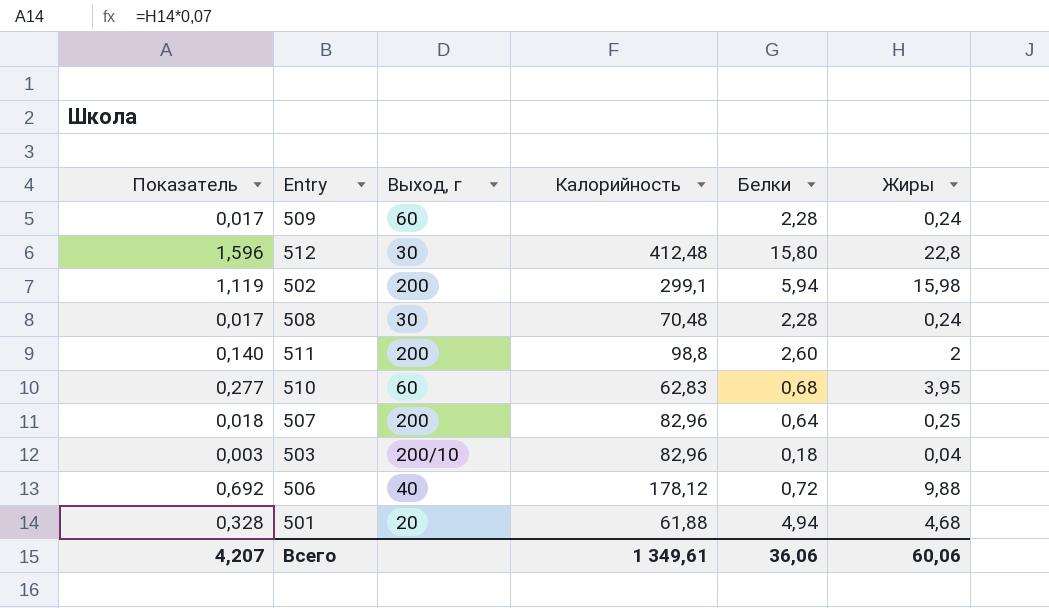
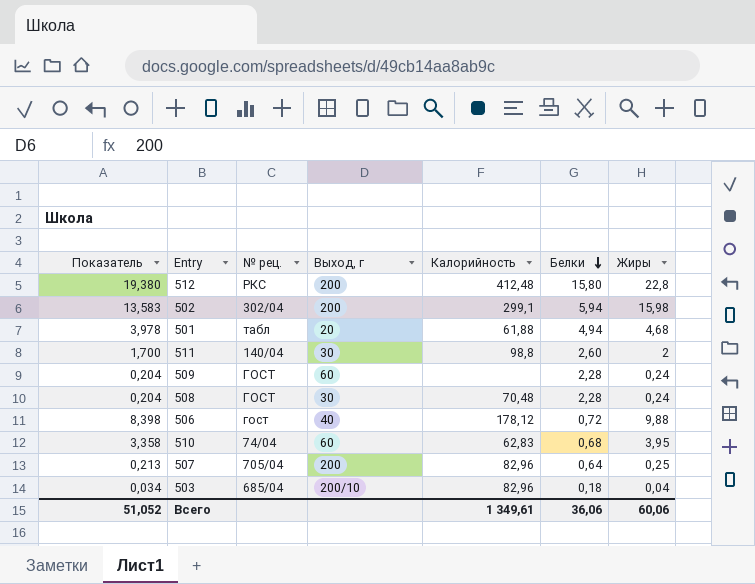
row order: none -> Белки descending
column Показатель | formula: [Жиры] * 0,07 -> [Жиры] * 0,85
column № рец. | position: none -> 3
512 | Выход, г: 30 -> 200
511 | Выход, г: 200 -> 30
Всего | Показатель: 4,207 -> 51,052

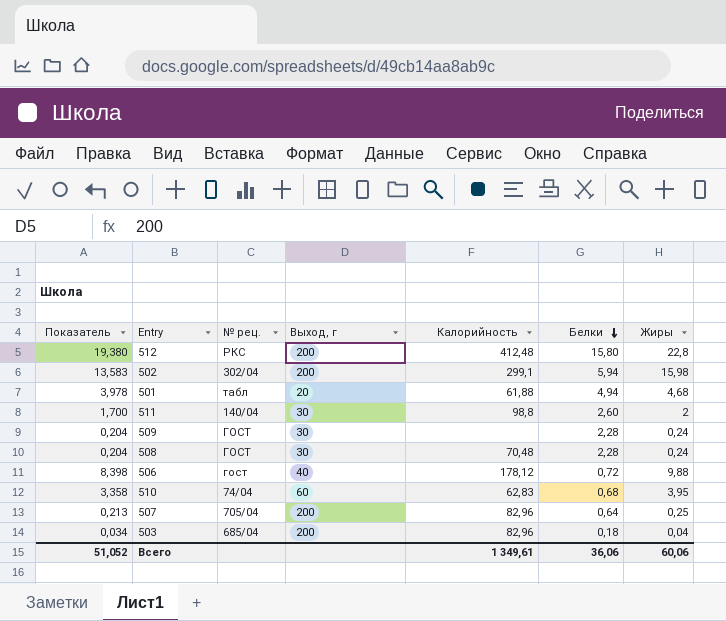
509 | Выход, г: 60 -> 30
503 | Выход, г: 200/10 -> 200

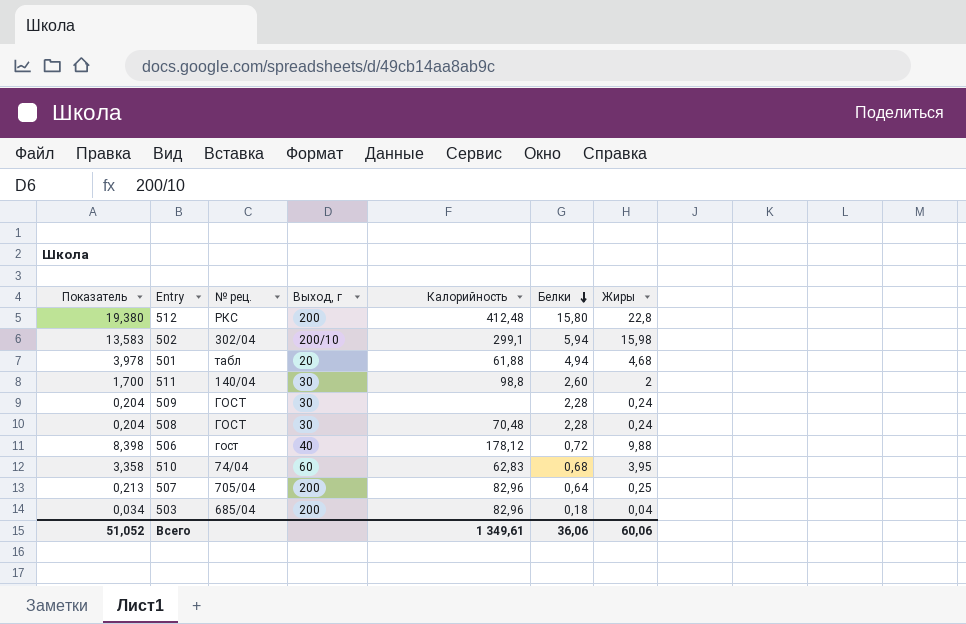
502 | Выход, г: 200 -> 200/10

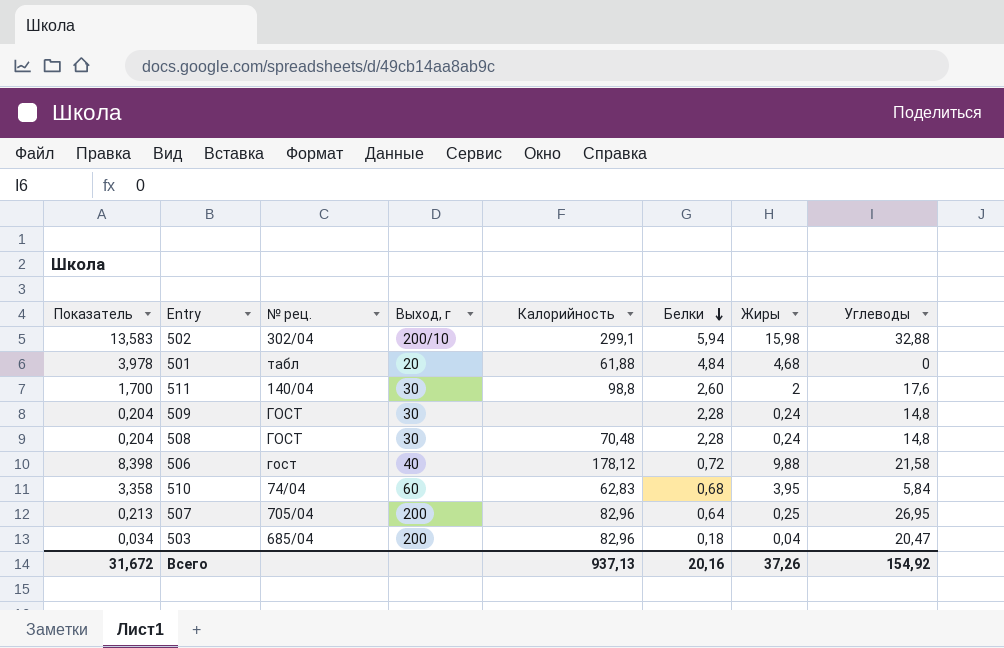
column Углеводы | position: none -> 8
row 512: 19,380 | РКС | 200 | 412,48 | 15,80 | 22,8 -> none
501 | Белки: 4,94 -> 4,84
Всего | Показатель: 51,052 -> 31,672
Всего | Калорийность: 1 349,61 -> 937,13
Всего | Белки: 36,06 -> 20,16
Всего | Жиры: 60,06 -> 37,26

